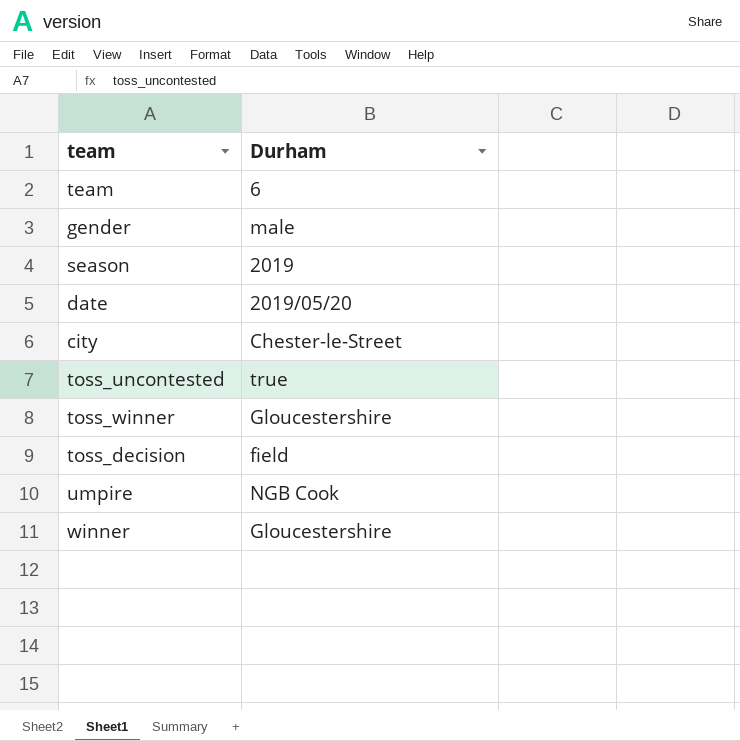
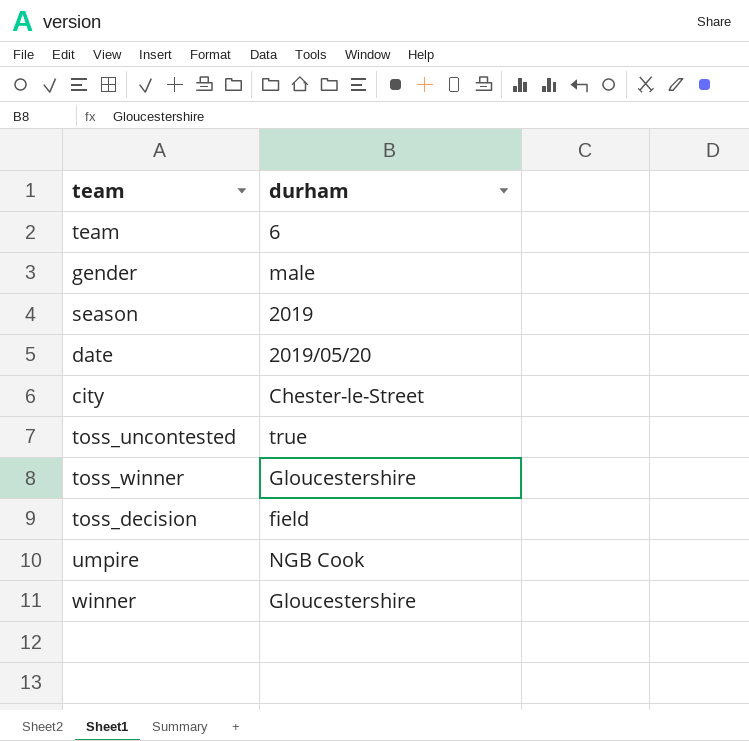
column name: Durham -> durham

